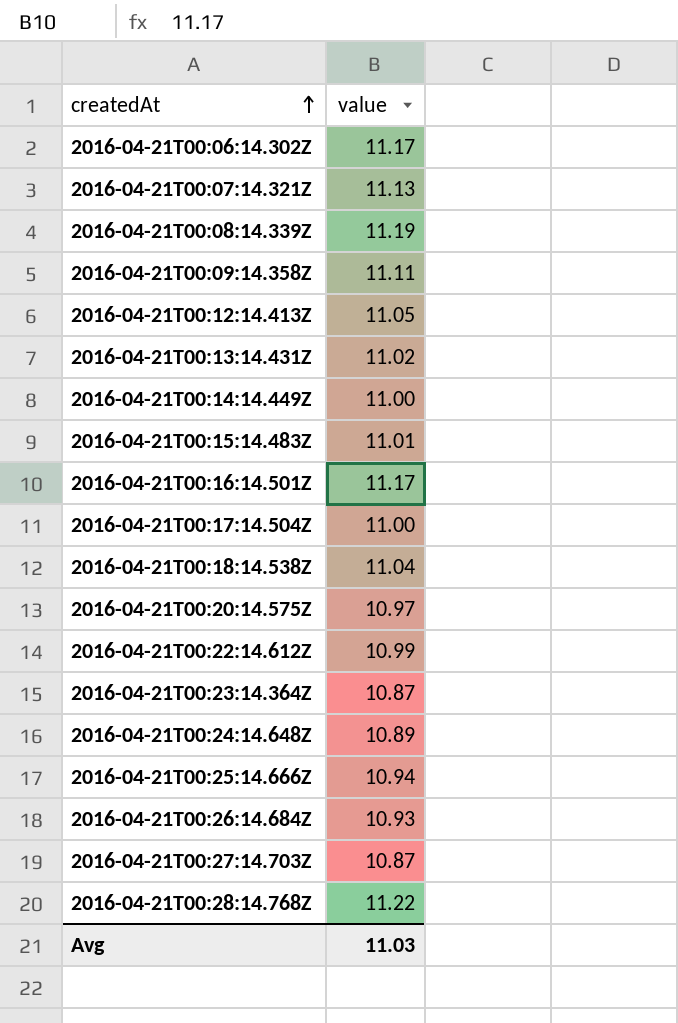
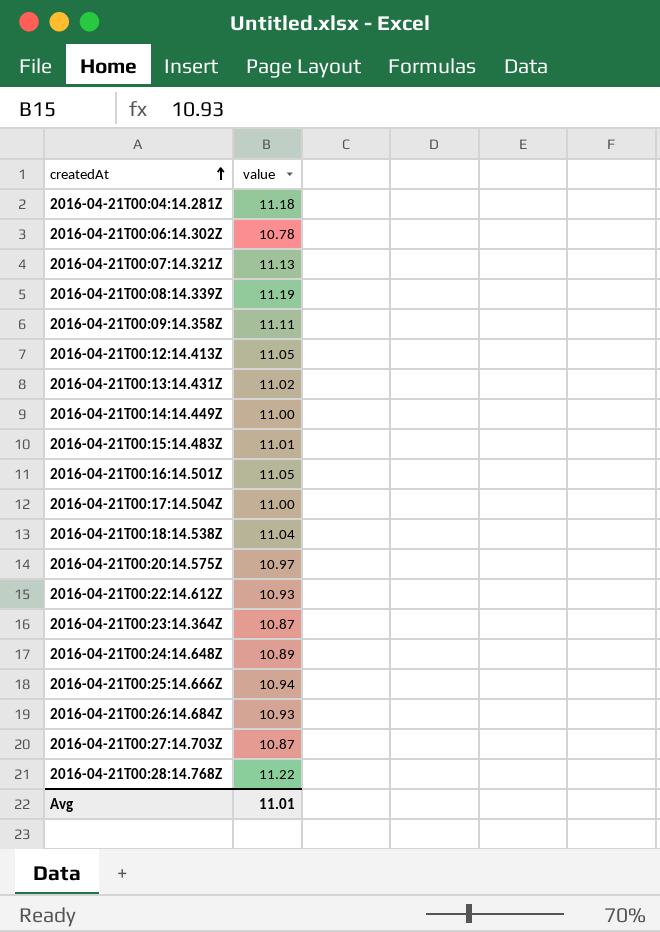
row 2016-04-21T00:04:14.281Z: none -> 11.18
2016-04-21T00:06:14.302Z | value: 11.17 -> 10.78
2016-04-21T00:16:14.501Z | value: 11.17 -> 11.05
2016-04-21T00:22:14.612Z | value: 10.99 -> 10.93
Avg | value: 11.03 -> 11.01

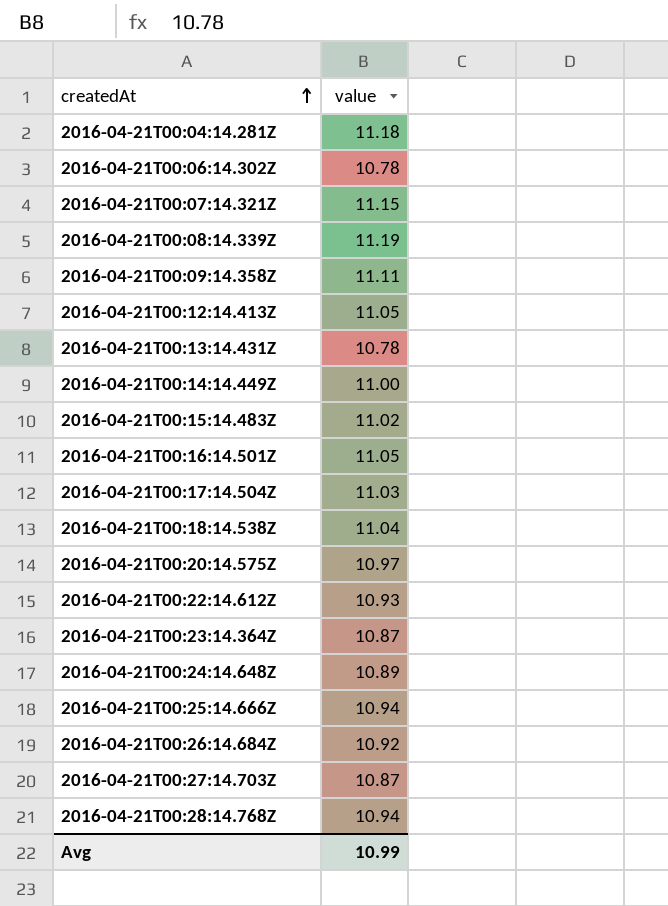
2016-04-21T00:07:14.321Z | value: 11.13 -> 11.15
2016-04-21T00:13:14.431Z | value: 11.02 -> 10.78
2016-04-21T00:15:14.483Z | value: 11.01 -> 11.02
2016-04-21T00:17:14.504Z | value: 11.00 -> 11.03
2016-04-21T00:26:14.684Z | value: 10.93 -> 10.92
2016-04-21T00:28:14.768Z | value: 11.22 -> 10.94
Avg | value: 11.01 -> 10.99

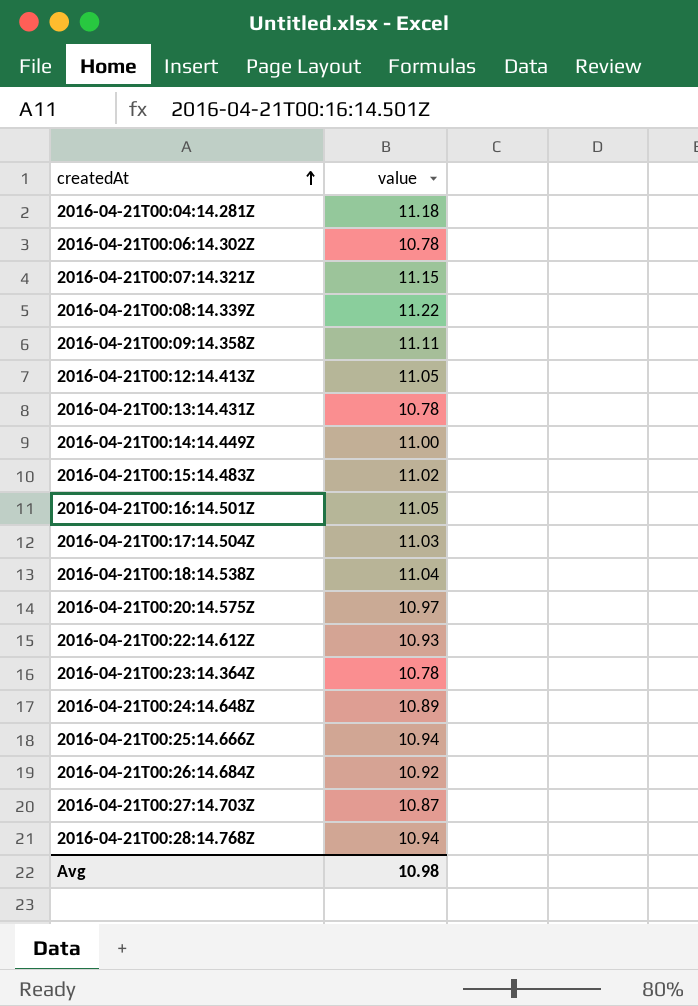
2016-04-21T00:08:14.339Z | value: 11.19 -> 11.22
2016-04-21T00:23:14.364Z | value: 10.87 -> 10.78
Avg | value: 10.99 -> 10.98

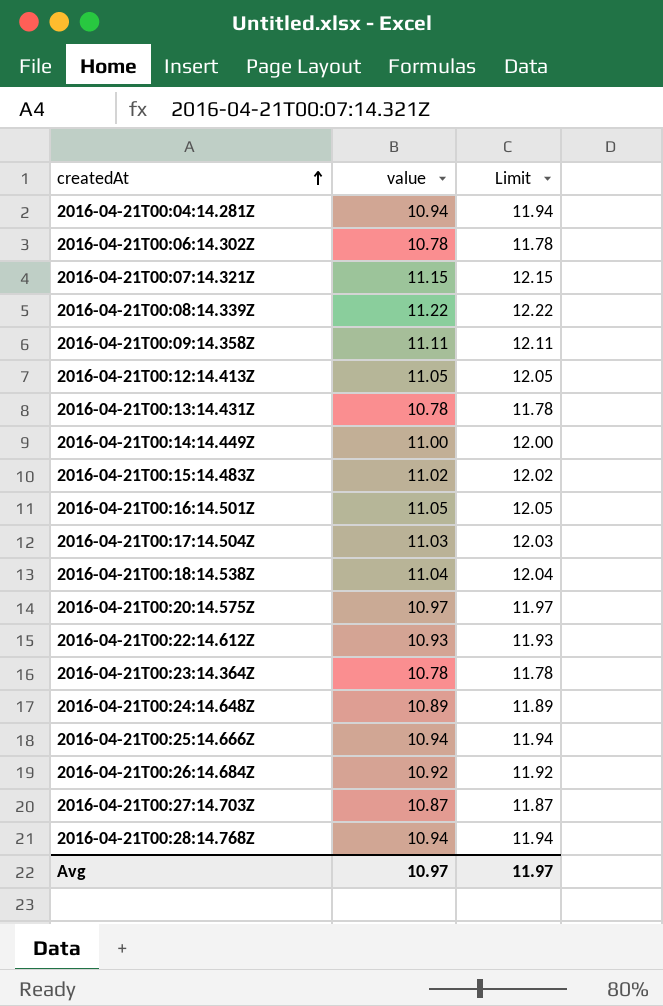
column Limit | formula: none -> [value] + 1
2016-04-21T00:04:14.281Z | value: 11.18 -> 10.94
Avg | value: 10.98 -> 10.97

